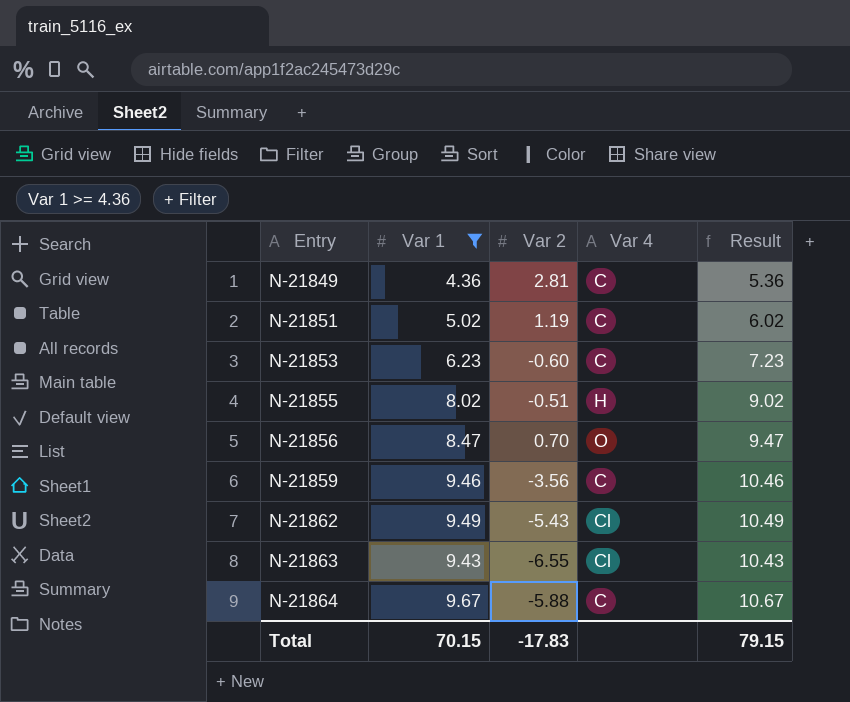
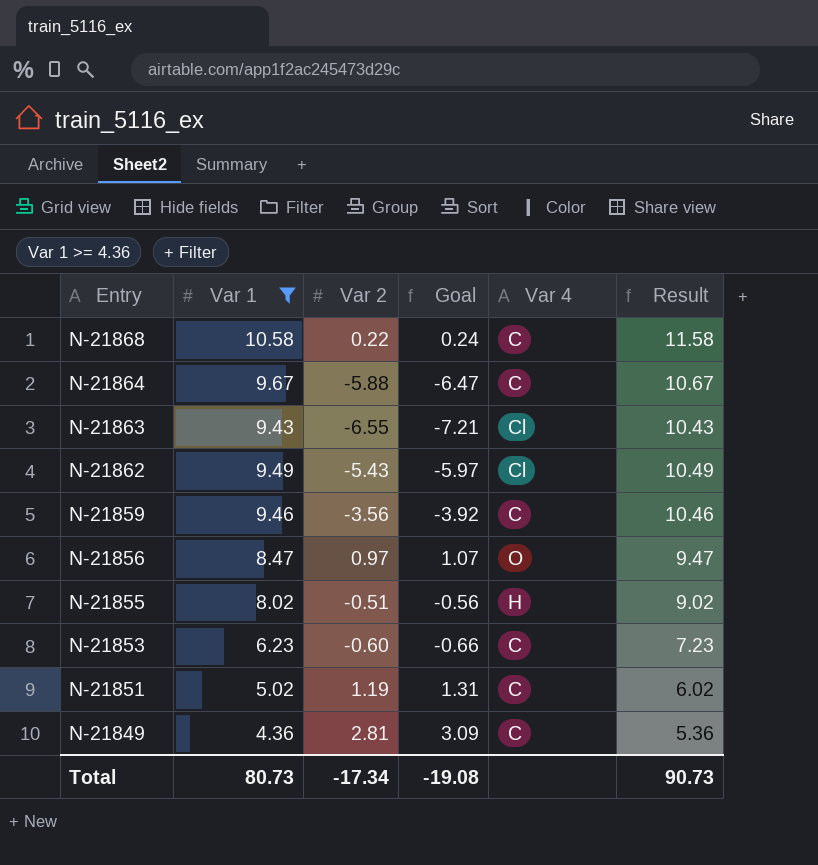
row order: Entry ascending -> Entry descending
column Goal | formula: none -> [Var 2] * 1.1
row N-21868: none -> 10.58 | 0.22 | 0.24 | C | 11.58
N-21856 | Var 2: 0.70 -> 0.97
Total | Var 1: 70.15 -> 80.73
Total | Var 2: -17.83 -> -17.34
Total | Result: 79.15 -> 90.73

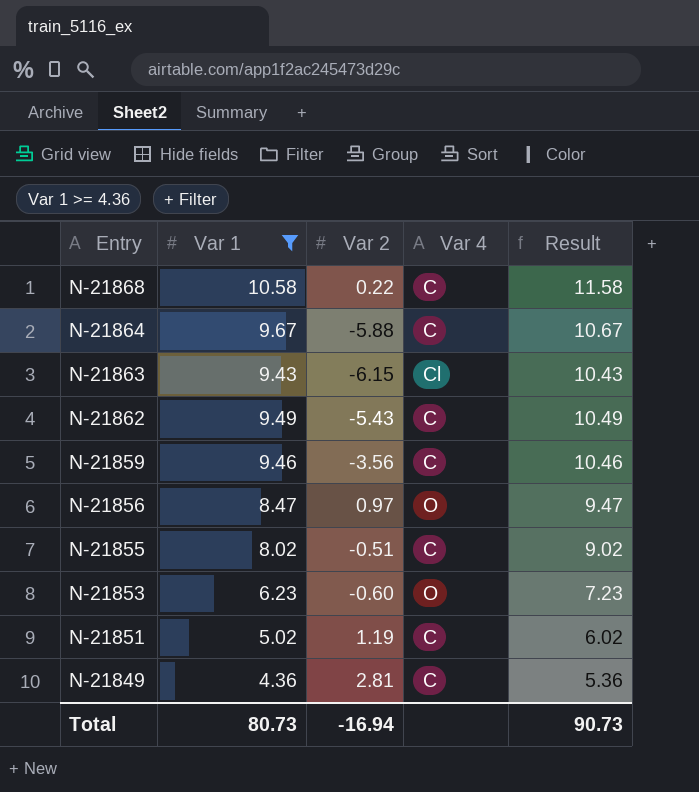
column Goal | formula: [Var 2] * 1.1 -> none
N-21863 | Var 2: -6.55 -> -6.15
N-21862 | Var 4: Cl -> C
N-21855 | Var 4: H -> C
N-21853 | Var 4: C -> O
Total | Var 2: -17.34 -> -16.94

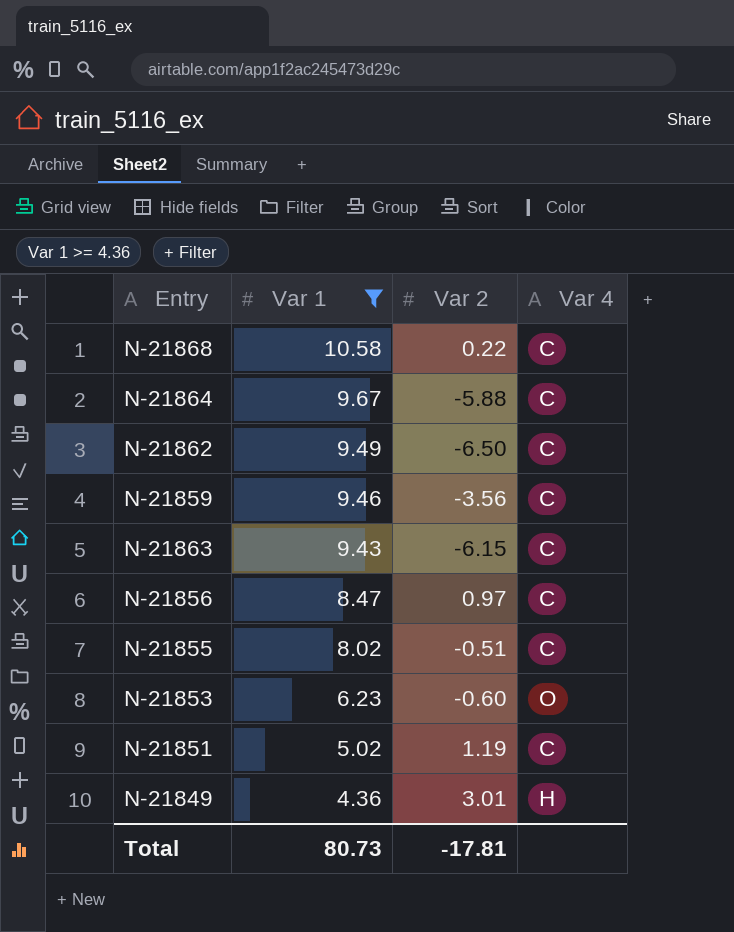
row order: Entry descending -> Var 1 descending
column Result | formula: [Var 1] + 1 -> none
N-21862 | Var 2: -5.43 -> -6.50
N-21863 | Var 4: Cl -> C
N-21856 | Var 4: O -> C
N-21849 | Var 2: 2.81 -> 3.01
N-21849 | Var 4: C -> H
Total | Var 2: -16.94 -> -17.81

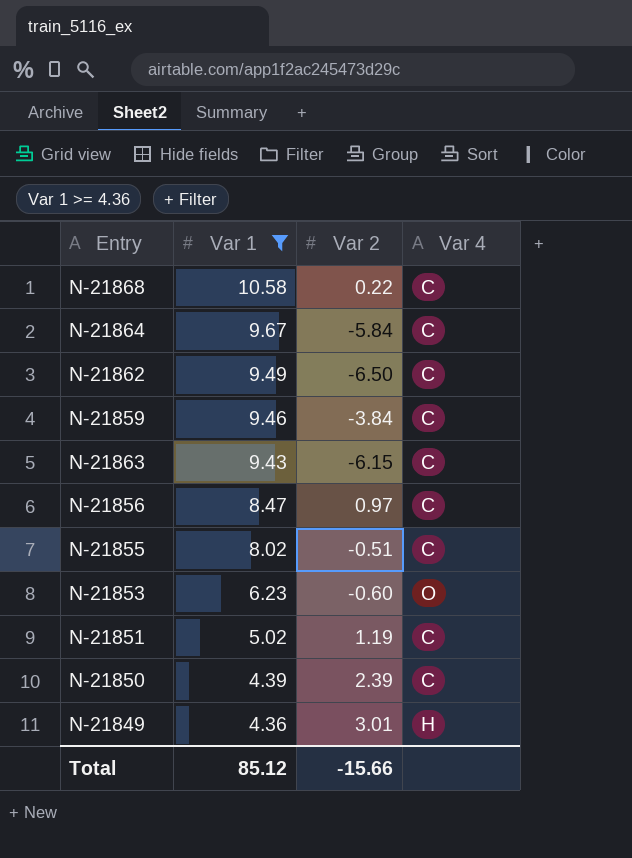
N-21864 | Var 2: -5.88 -> -5.84
N-21859 | Var 2: -3.56 -> -3.84
row N-21850: none -> 4.39 | 2.39 | C
Total | Var 1: 80.73 -> 85.12
Total | Var 2: -17.81 -> -15.66

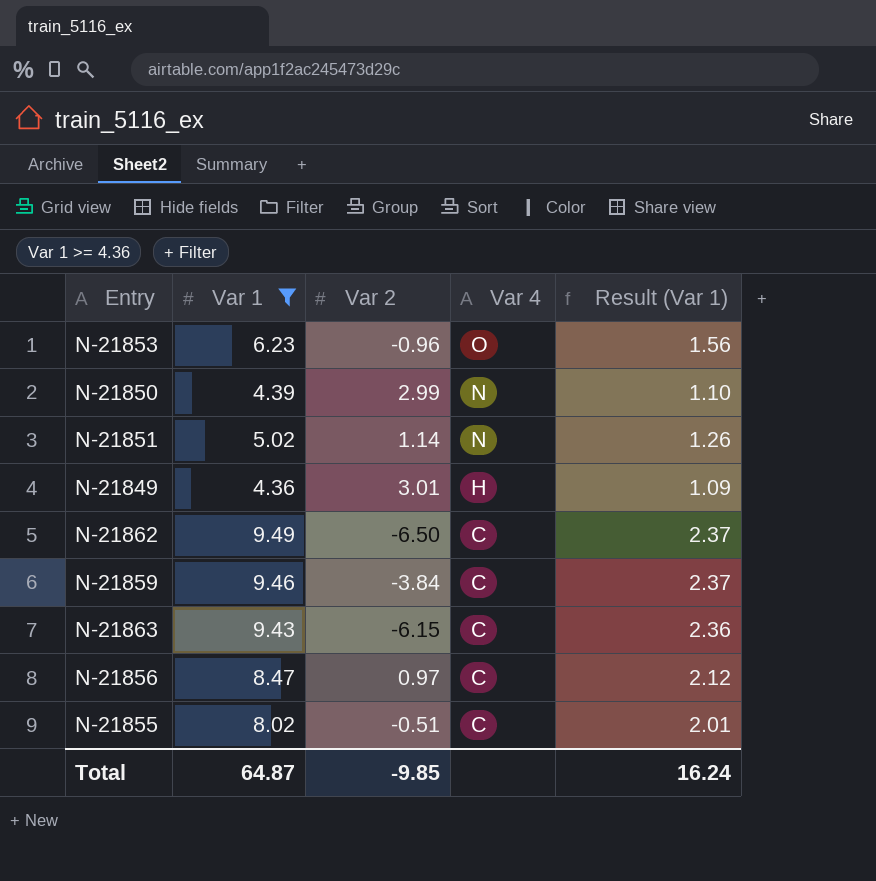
row order: Var 1 descending -> Var 4 descending
column Result (Var 1) | formula: none -> [Var 1] * 0.25
row N-21868: 10.58 | 0.22 | C -> none
row N-21864: 9.67 | -5.84 | C -> none
N-21853 | Var 2: -0.60 -> -0.96
N-21850 | Var 2: 2.39 -> 2.99
N-21850 | Var 4: C -> N
N-21851 | Var 2: 1.19 -> 1.14
N-21851 | Var 4: C -> N
Total | Var 1: 85.12 -> 64.87
Total | Var 2: -15.66 -> -9.85

